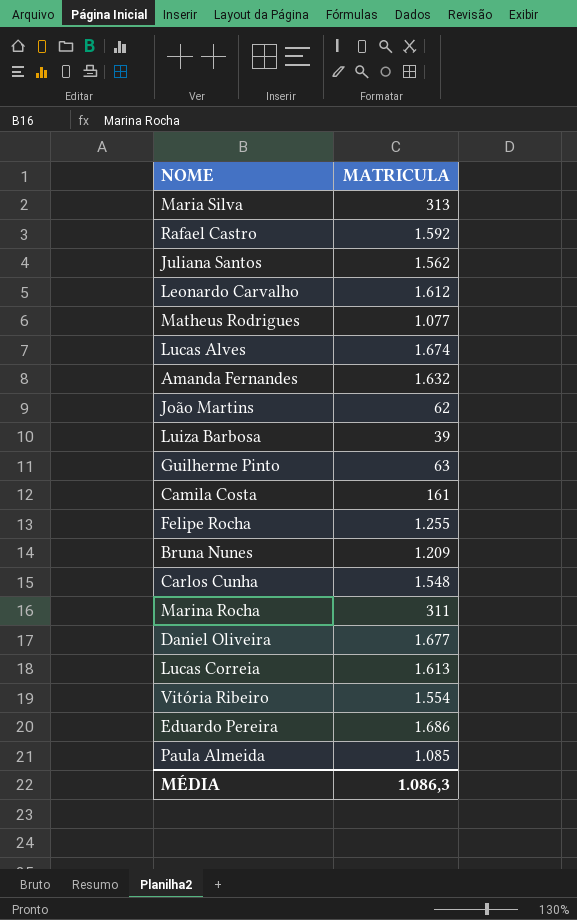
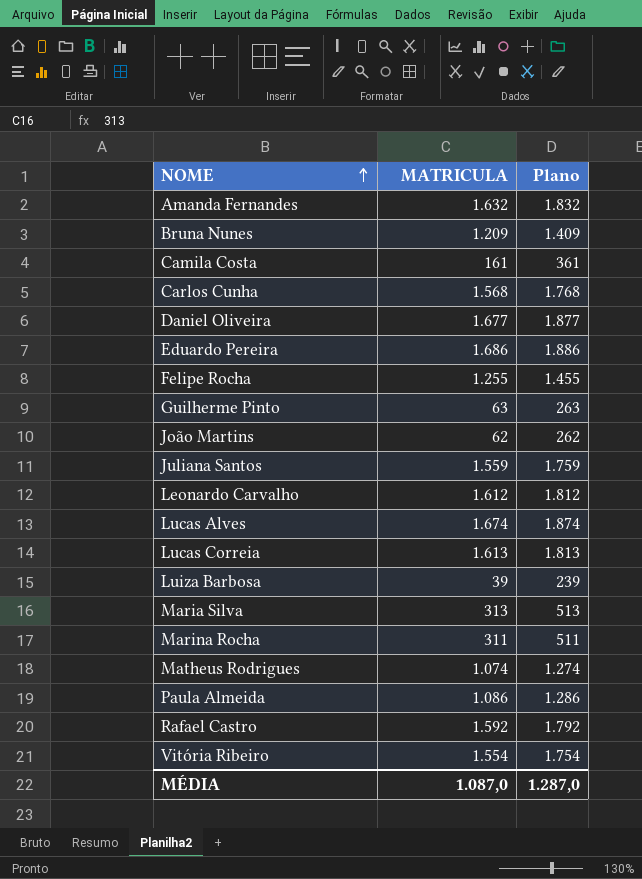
row order: none -> NOME ascending
column Plano | formula: none -> [MATRICULA] + 200
Carlos Cunha | MATRICULA: 1.548 -> 1.568
Juliana Santos | MATRICULA: 1.562 -> 1.559
Matheus Rodrigues | MATRICULA: 1.077 -> 1.074
Paula Almeida | MATRICULA: 1.085 -> 1.086
MÉDIA | MATRICULA: 1.086,3 -> 1.087,0

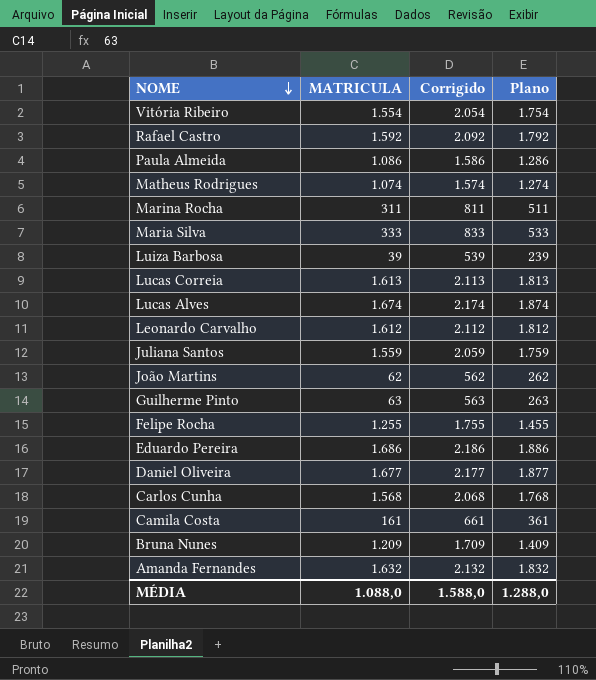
row order: NOME ascending -> NOME descending
column Corrigido | formula: none -> [MATRICULA] + 500
Maria Silva | MATRICULA: 313 -> 333
Maria Silva | Plano: 513 -> 533
MÉDIA | MATRICULA: 1.087,0 -> 1.088,0
MÉDIA | Plano: 1.287,0 -> 1.288,0

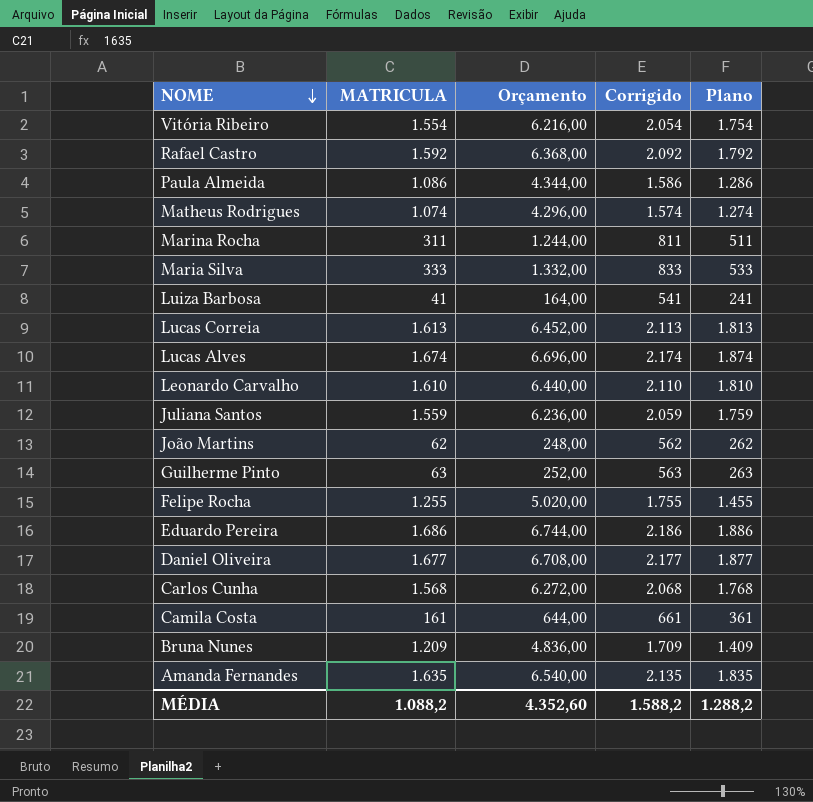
column Orçamento | formula: none -> [MATRICULA] * 4
Luiza Barbosa | MATRICULA: 39 -> 41
Luiza Barbosa | Corrigido: 539 -> 541
Luiza Barbosa | Plano: 239 -> 241
Leonardo Carvalho | MATRICULA: 1.612 -> 1.610
Leonardo Carvalho | Corrigido: 2.112 -> 2.110
Leonardo Carvalho | Plano: 1.812 -> 1.810
Amanda Fernandes | MATRICULA: 1.632 -> 1.635
Amanda Fernandes | Corrigido: 2.132 -> 2.135
Amanda Fernandes | Plano: 1.832 -> 1.835
MÉDIA | MATRICULA: 1.088,0 -> 1.088,2
MÉDIA | Corrigido: 1.588,0 -> 1.588,2
MÉDIA | Plano: 1.288,0 -> 1.288,2

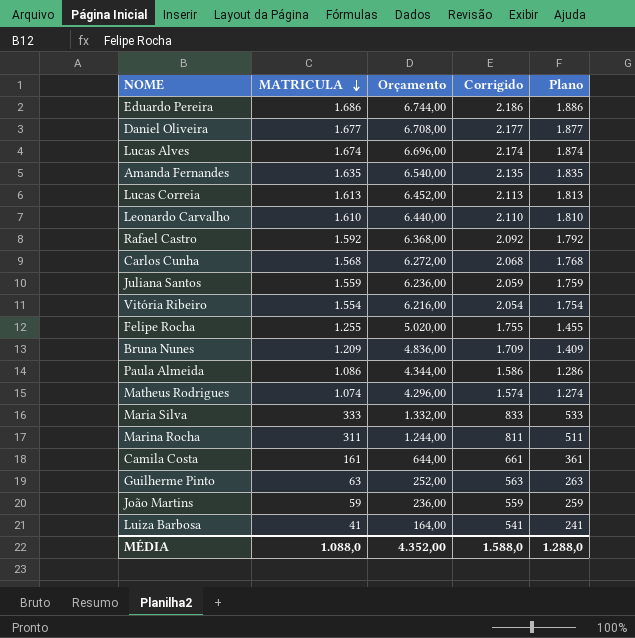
row order: NOME descending -> MATRICULA descending
João Martins | MATRICULA: 62 -> 59
João Martins | Orçamento: 248,00 -> 236,00
João Martins | Corrigido: 562 -> 559
João Martins | Plano: 262 -> 259
MÉDIA | MATRICULA: 1.088,2 -> 1.088,0
MÉDIA | Orçamento: 4.352,60 -> 4.352,00
MÉDIA | Corrigido: 1.588,2 -> 1.588,0
MÉDIA | Plano: 1.288,2 -> 1.288,0

